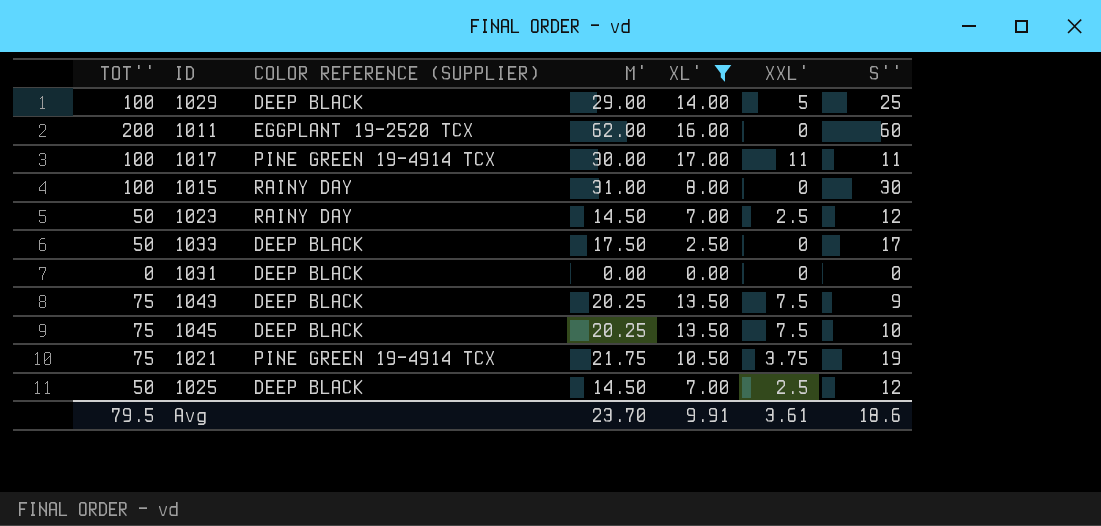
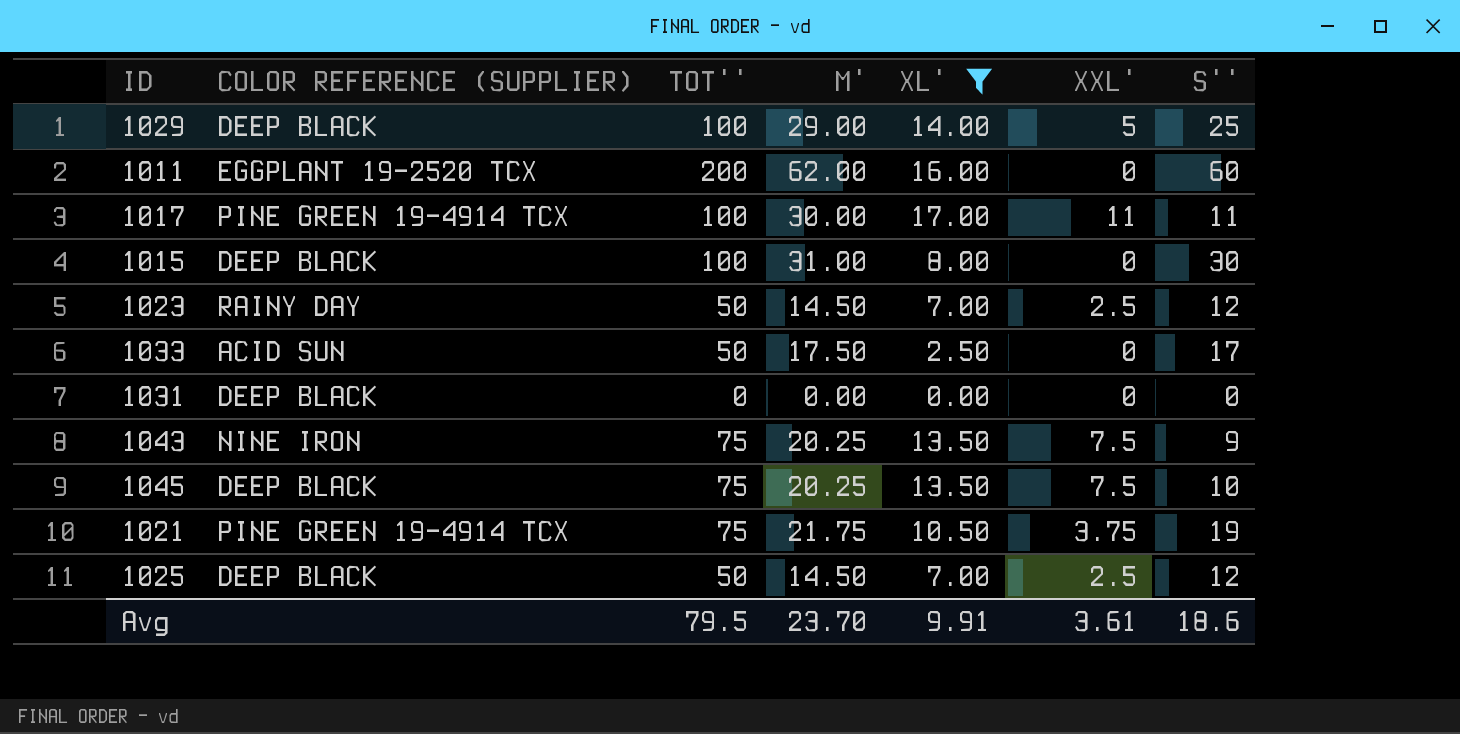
column TOT'' | position: 1 -> 3
1015 | COLOR REFERENCE (SUPPLIER): RAINY DAY -> DEEP BLACK
1033 | COLOR REFERENCE (SUPPLIER): DEEP BLACK -> ACID SUN
1043 | COLOR REFERENCE (SUPPLIER): DEEP BLACK -> NINE IRON

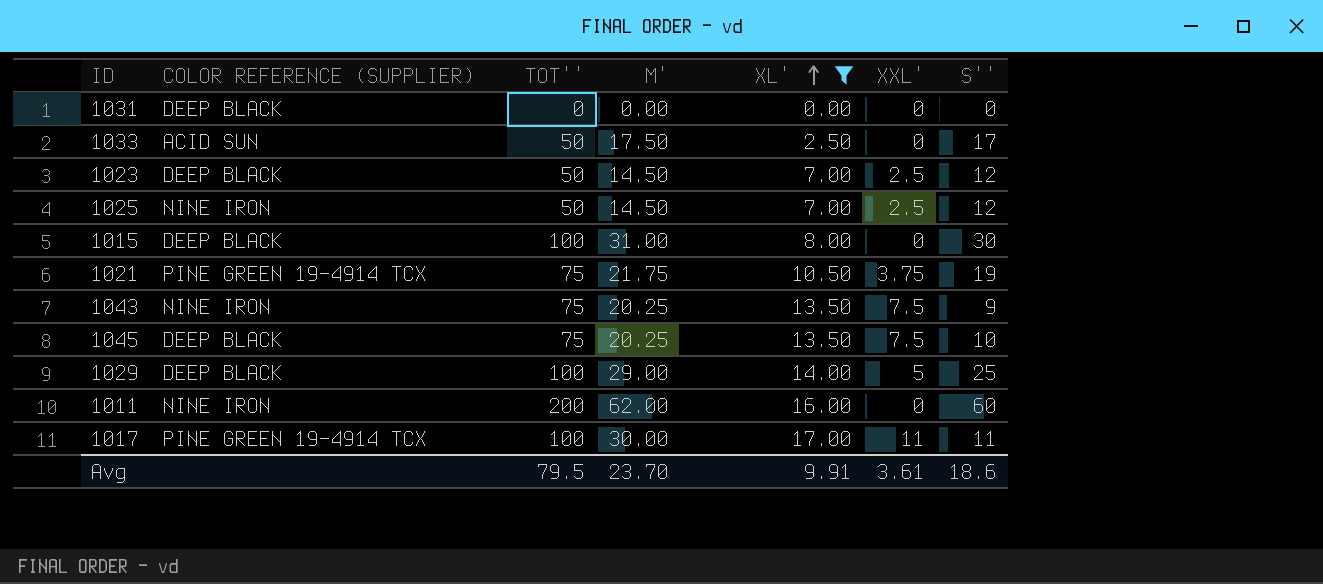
row order: none -> XL' ascending
1023 | COLOR REFERENCE (SUPPLIER): RAINY DAY -> DEEP BLACK
1025 | COLOR REFERENCE (SUPPLIER): DEEP BLACK -> NINE IRON
1011 | COLOR REFERENCE (SUPPLIER): EGGPLANT 19-2520 TCX -> NINE IRON

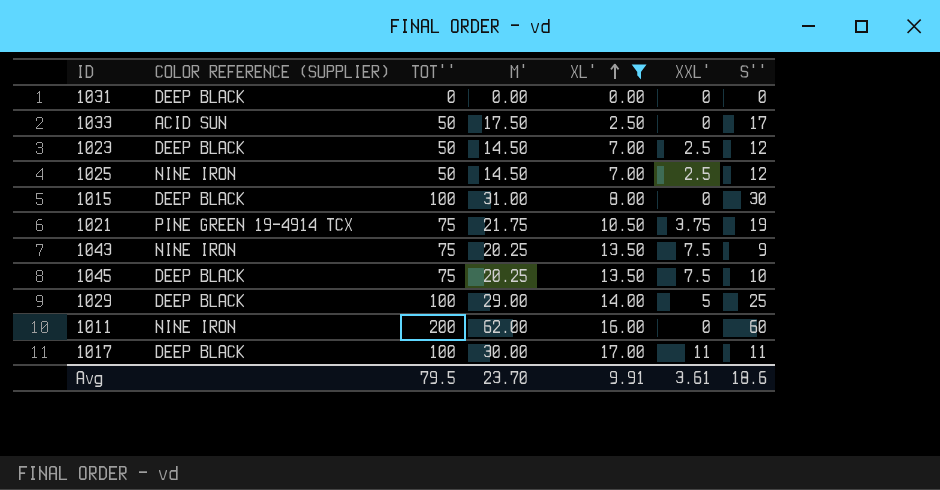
1017 | COLOR REFERENCE (SUPPLIER): PINE GREEN 19-4914 TCX -> DEEP BLACK

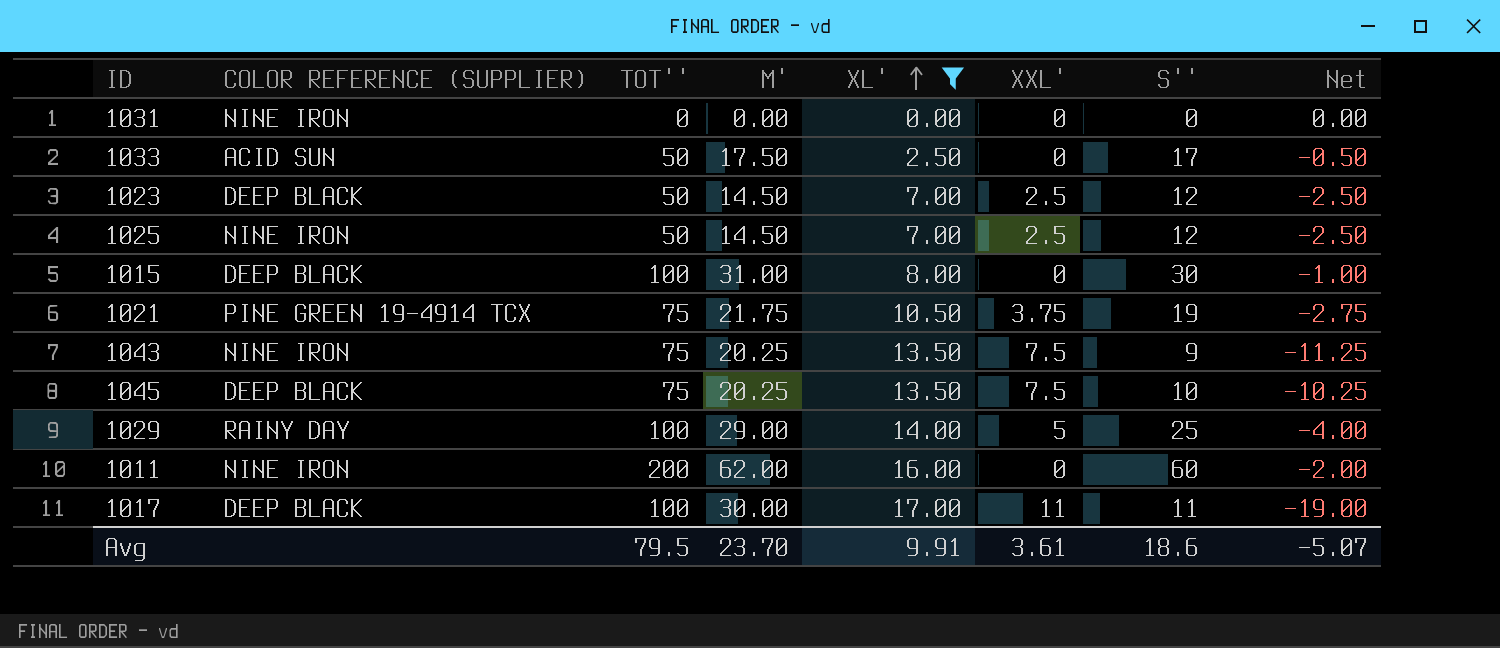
column Net | formula: none -> [S''] - [M']
1031 | COLOR REFERENCE (SUPPLIER): DEEP BLACK -> NINE IRON
1029 | COLOR REFERENCE (SUPPLIER): DEEP BLACK -> RAINY DAY

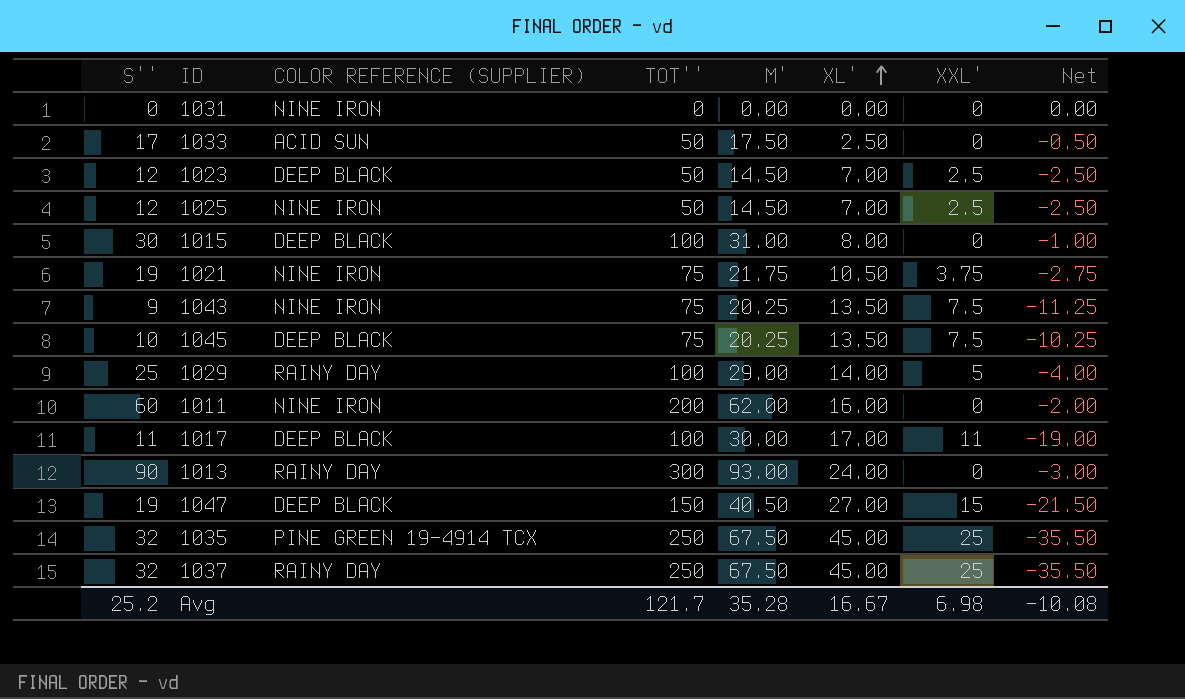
filter: XL' <= 17.00 -> none
column S'' | position: 7 -> 1
1021 | COLOR REFERENCE (SUPPLIER): PINE GREEN 19-4914 TCX -> NINE IRON
Avg | S'': 18.6 -> 25.2
Avg | TOT'': 79.5 -> 121.7
Avg | M': 23.70 -> 35.28
Avg | XL': 9.91 -> 16.67
Avg | XXL': 3.61 -> 6.98
Avg | Net: -5.07 -> -10.08

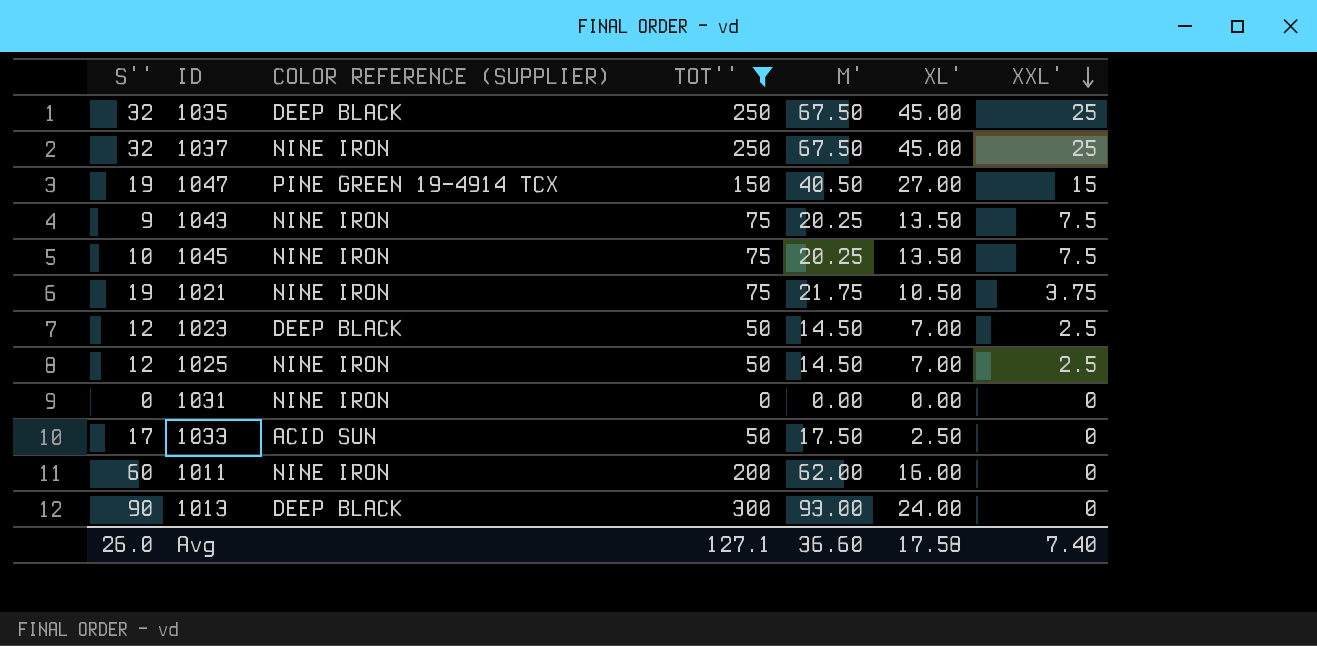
filter: none -> TOT'' != 100
row order: XL' ascending -> XXL' descending
column Net | formula: [S''] - [M'] -> none
1035 | COLOR REFERENCE (SUPPLIER): PINE GREEN 19-4914 TCX -> DEEP BLACK
1037 | COLOR REFERENCE (SUPPLIER): RAINY DAY -> NINE IRON
1047 | COLOR REFERENCE (SUPPLIER): DEEP BLACK -> PINE GREEN 19-4914 TCX
1045 | COLOR REFERENCE (SUPPLIER): DEEP BLACK -> NINE IRON
1013 | COLOR REFERENCE (SUPPLIER): RAINY DAY -> DEEP BLACK
Avg | S'': 25.2 -> 26.0
Avg | TOT'': 121.7 -> 127.1
Avg | M': 35.28 -> 36.60
Avg | XL': 16.67 -> 17.58
Avg | XXL': 6.98 -> 7.40

